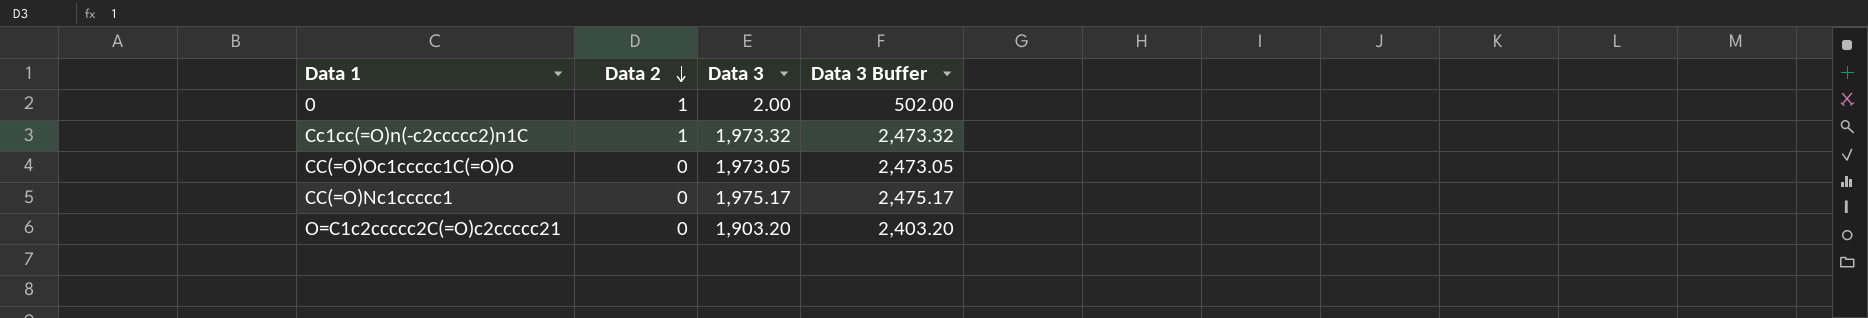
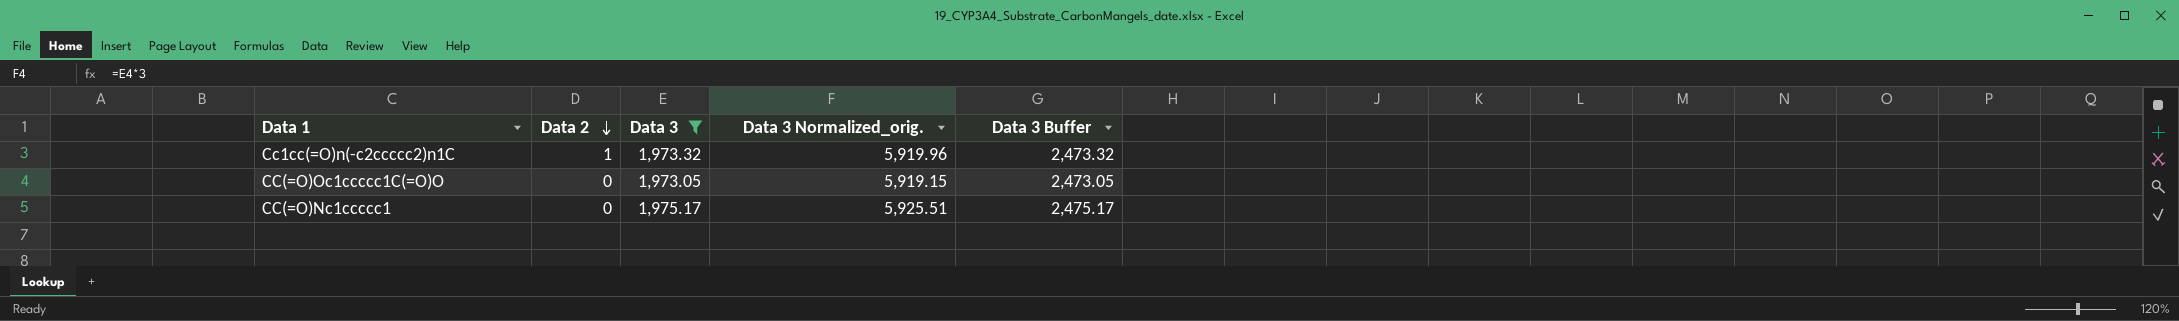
filter: none -> Data 3 >= 1,973.05
column Data 3 Normalized_orig. | formula: none -> [Data 3] * 3

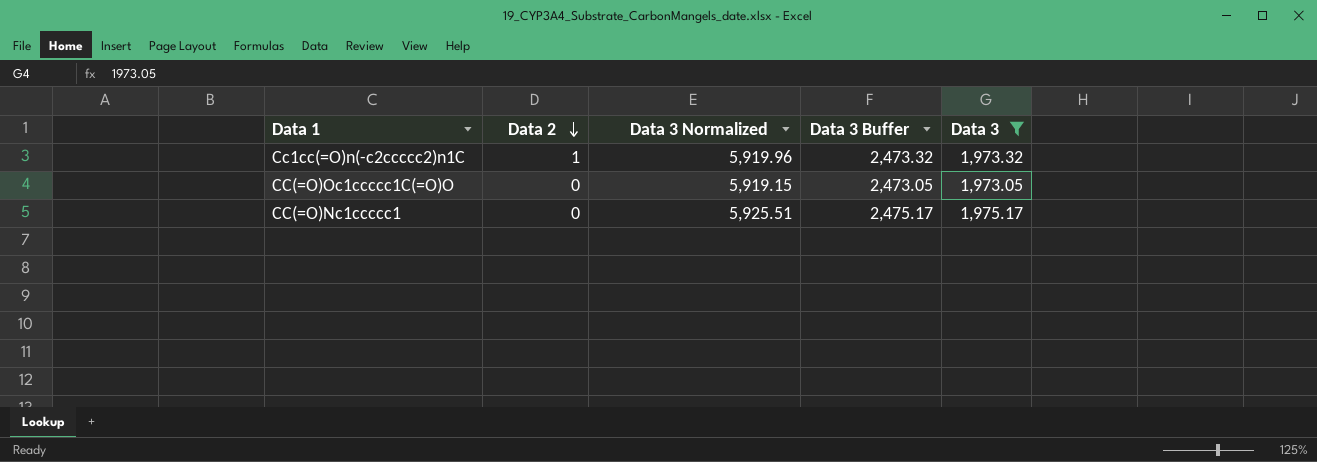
column name: Data 3 Normalized_orig. -> Data 3 Normalized
column Data 3 | position: 3 -> 5

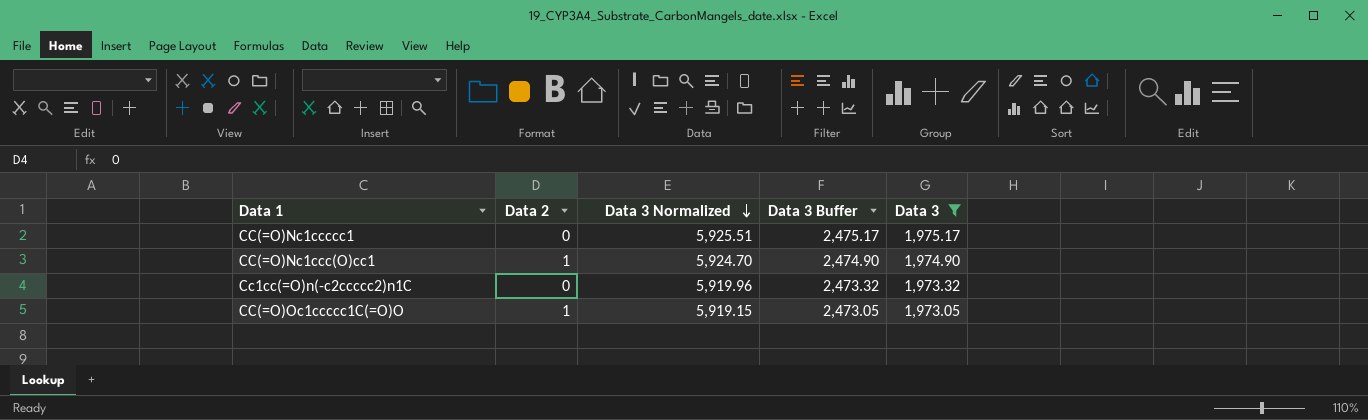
row order: Data 2 descending -> Data 3 Normalized descending
row CC(=O)Nc1ccc(O)cc1: none -> 1 | 5,924.70 | 2,474.90 | 1,974.90
Cc1cc(=O)n(-c2ccccc2)n1C | Data 2: 1 -> 0
CC(=O)Oc1ccccc1C(=O)O | Data 2: 0 -> 1

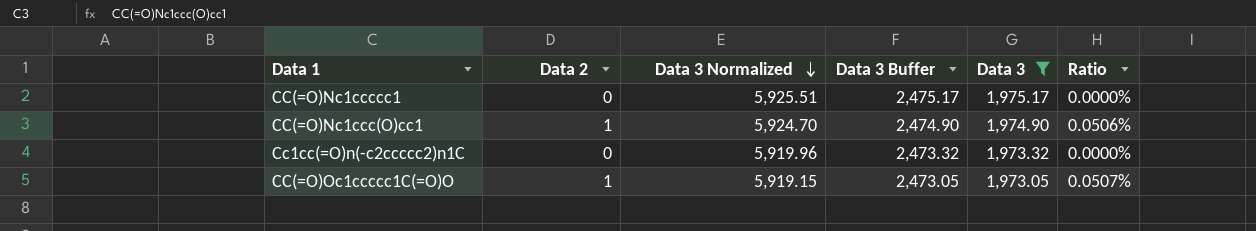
column Ratio | formula: none -> [Data 2] / [Data 3]

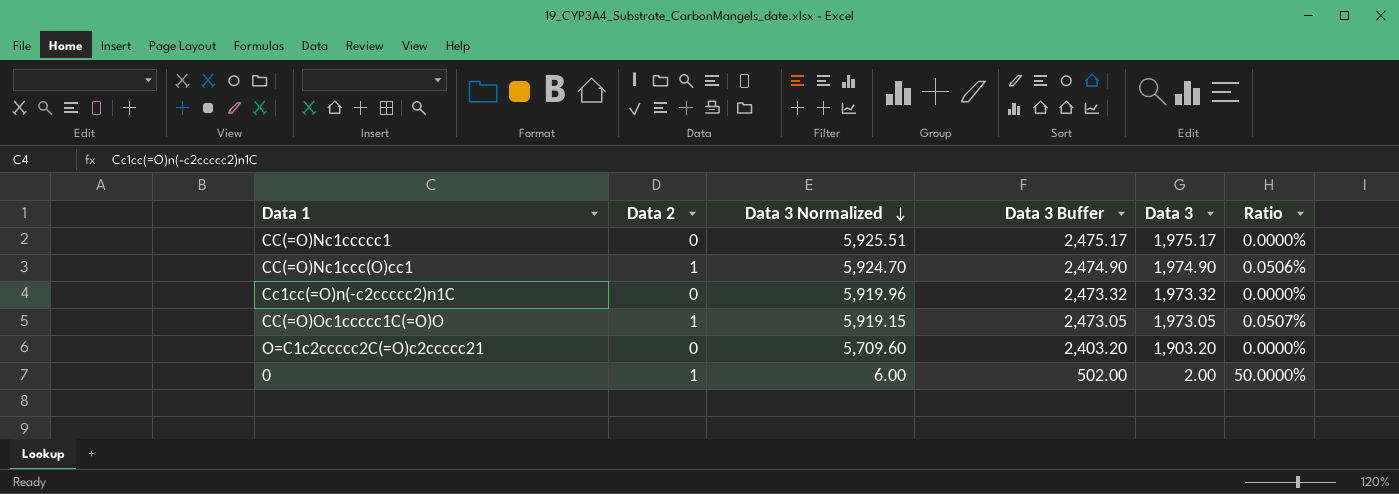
filter: Data 3 >= 1,973.05 -> none

